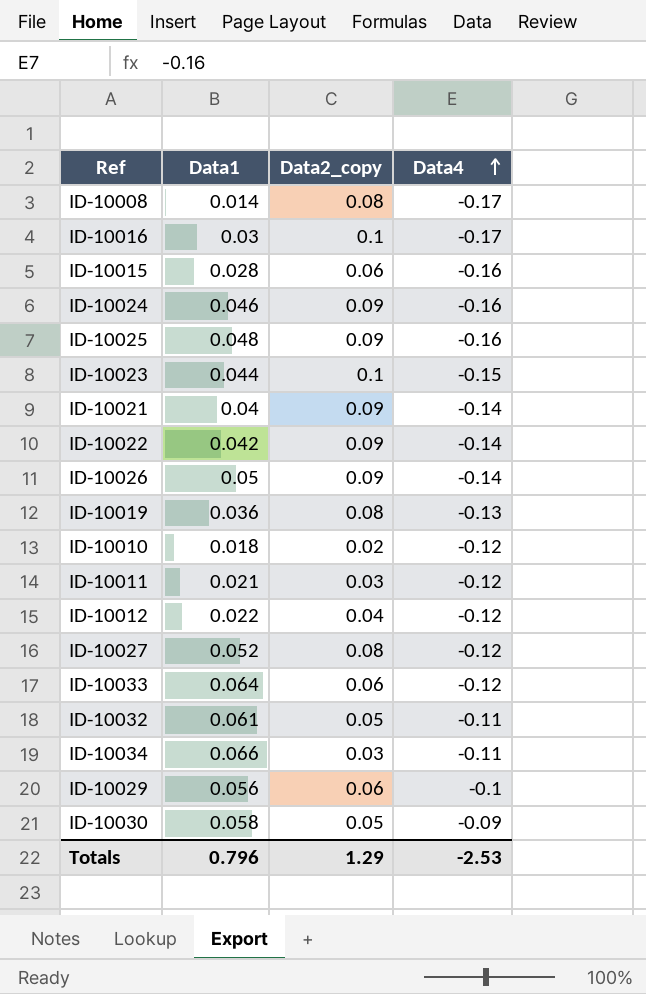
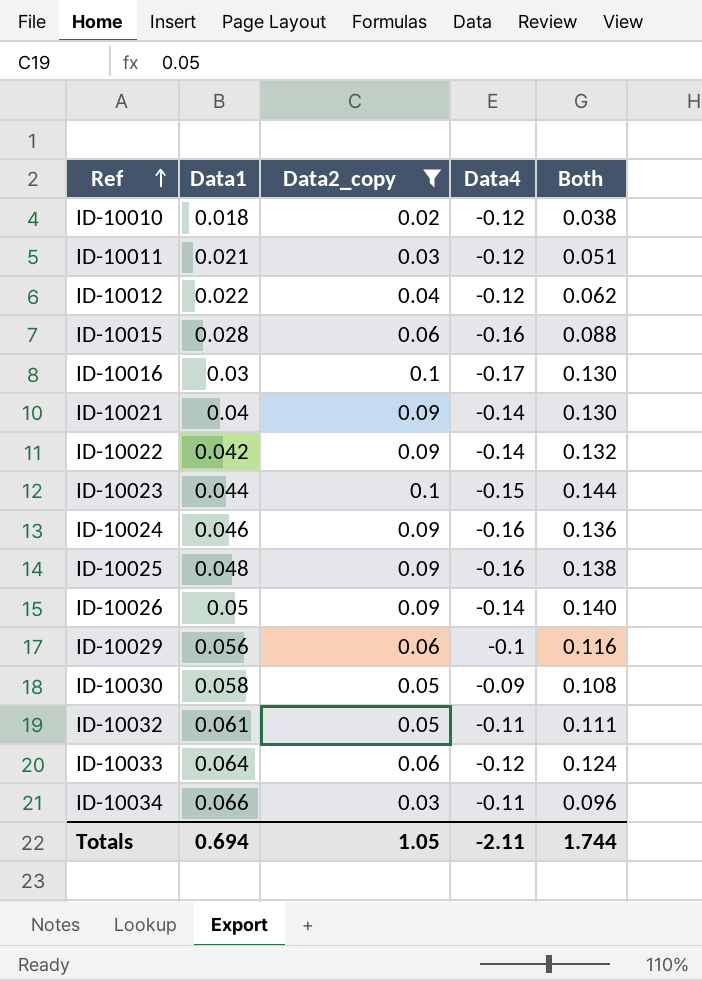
filter: none -> Data2_copy != 0.08
row order: Data4 ascending -> Ref ascending
column Both | formula: none -> [Data1] + [Data2_copy]
Totals | Data1: 0.796 -> 0.694
Totals | Data2_copy: 1.29 -> 1.05
Totals | Data4: -2.53 -> -2.11

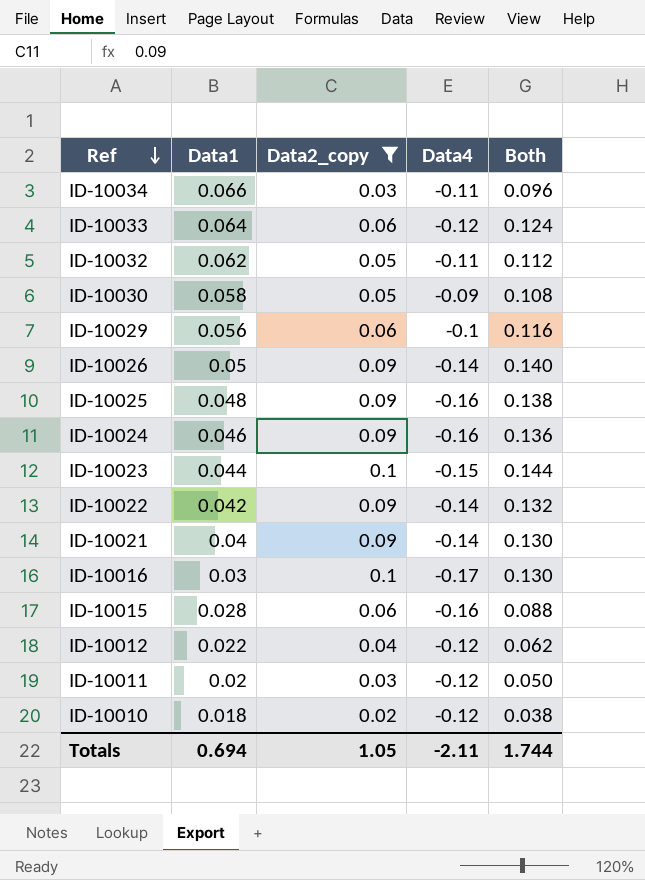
row order: Ref ascending -> Ref descending
ID-10032 | Data1: 0.061 -> 0.062
ID-10032 | Both: 0.111 -> 0.112
ID-10011 | Data1: 0.021 -> 0.02
ID-10011 | Both: 0.051 -> 0.050

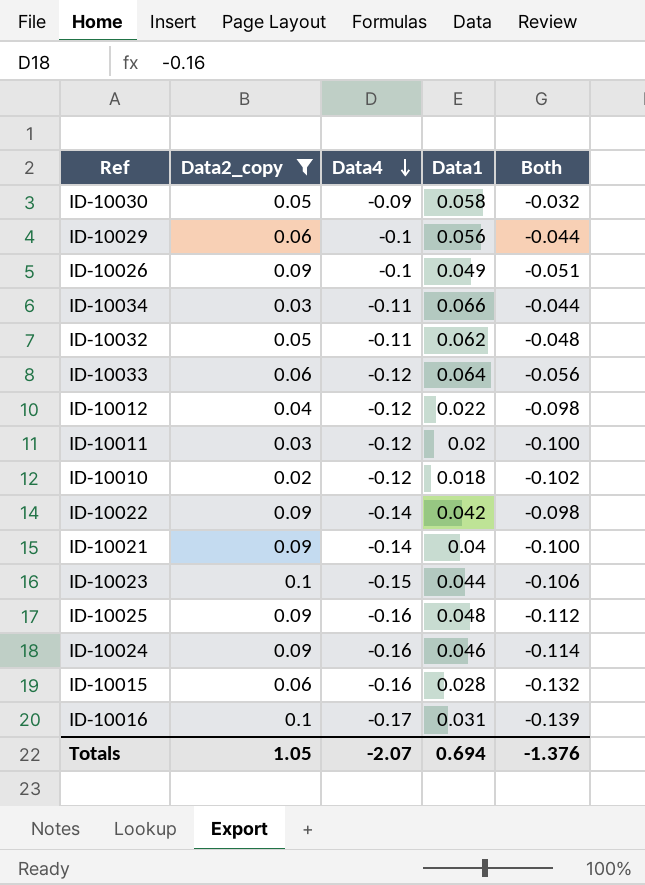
row order: Ref descending -> Data4 descending
column Data1 | position: 2 -> 4
column Both | formula: [Data1] + [Data2_copy] -> [Data4] + [Data1]
ID-10026 | Data4: -0.14 -> -0.1
ID-10026 | Data1: 0.05 -> 0.049
ID-10016 | Data1: 0.03 -> 0.031
Totals | Data4: -2.11 -> -2.07
Totals | Both: 1.744 -> -1.376

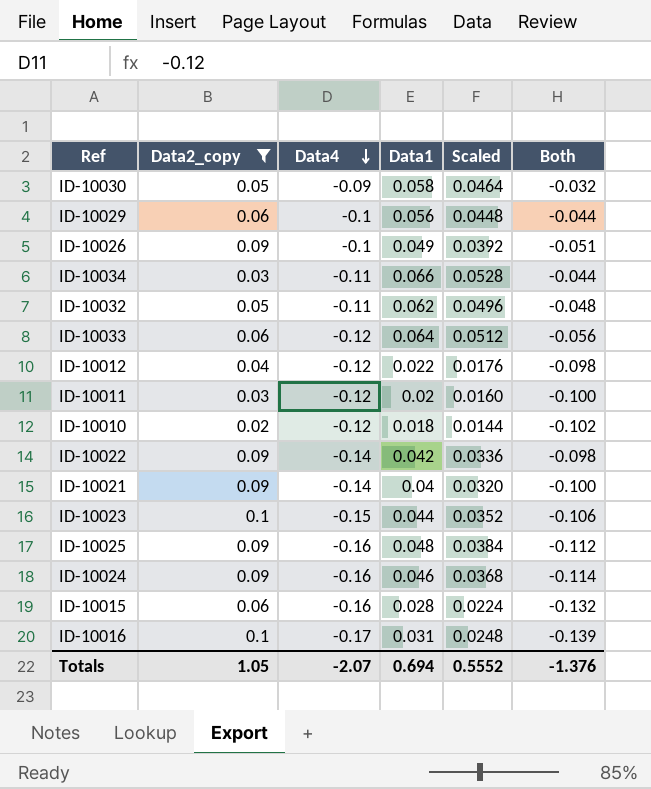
column Scaled | formula: none -> [Data1] * 0.8

